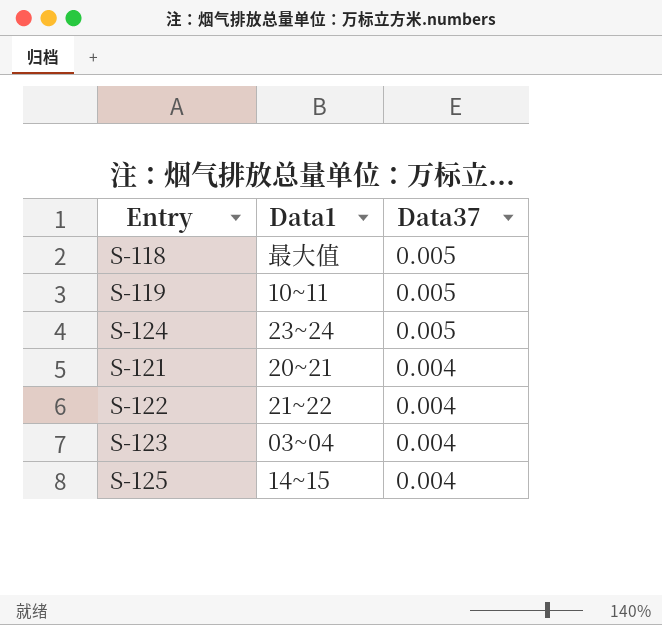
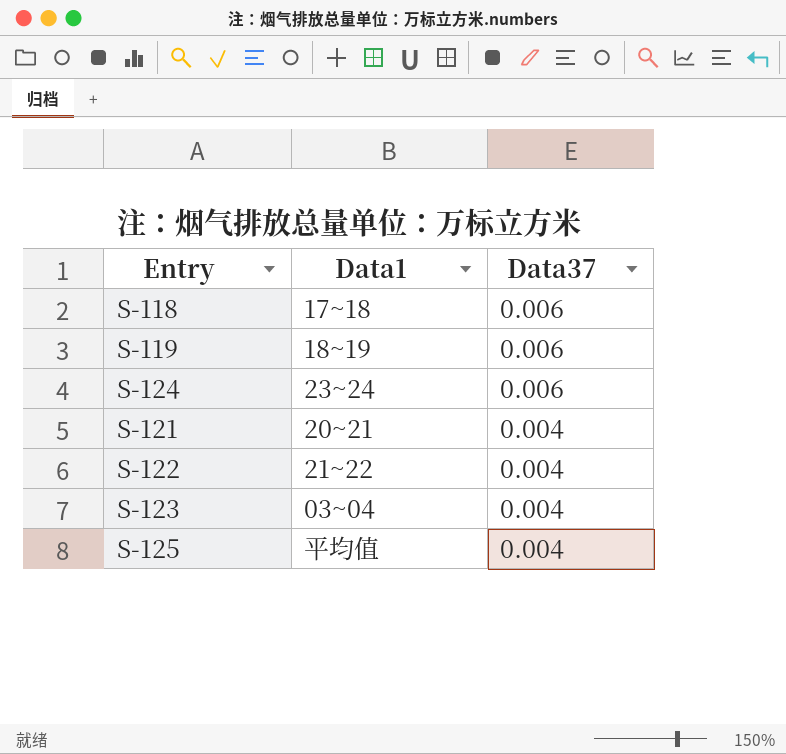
S-118 | Data1: 最大值 -> 17~18
S-118 | Data37: 0.005 -> 0.006
S-119 | Data1: 10~11 -> 18~19
S-119 | Data37: 0.005 -> 0.006
S-124 | Data37: 0.005 -> 0.006
S-125 | Data1: 14~15 -> 平均值

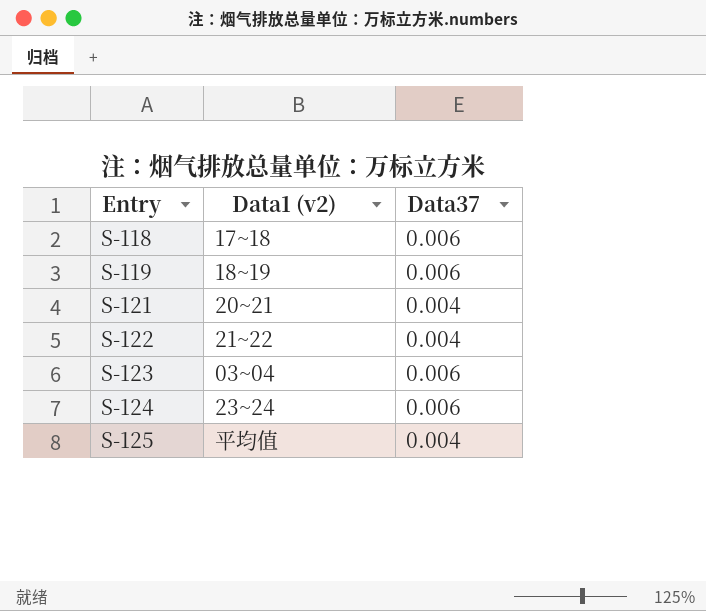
row order: Data37 descending -> Entry ascending
column name: Data1 -> Data1 (v2)
S-123 | Data37: 0.004 -> 0.006

